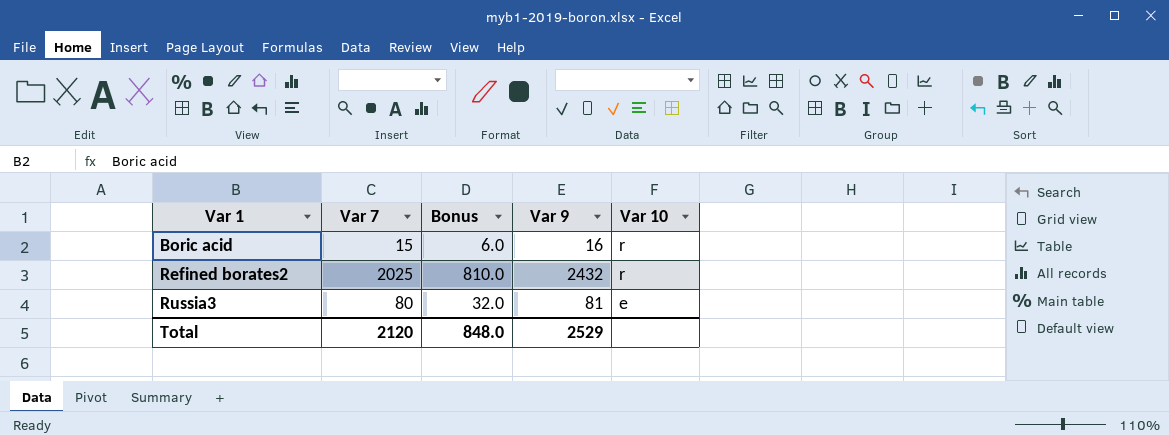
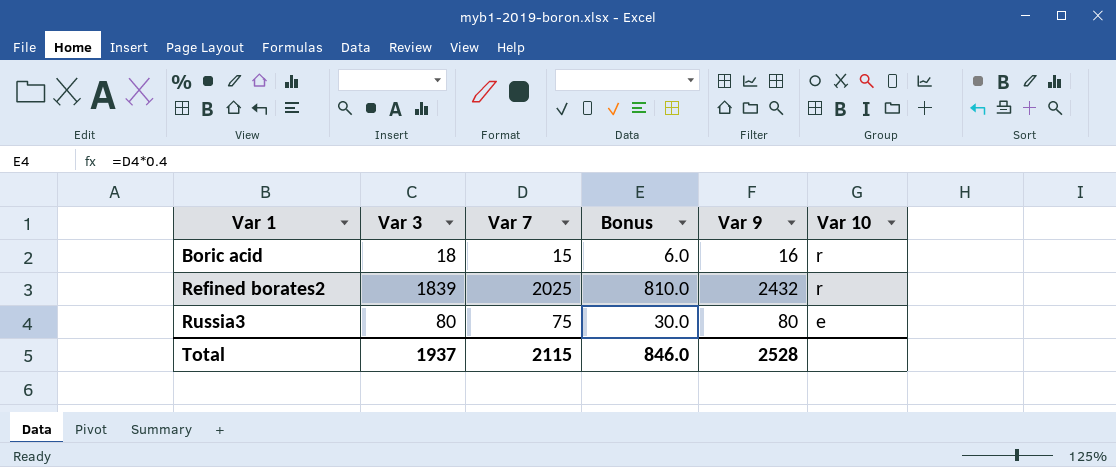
column Var 3 | position: none -> 2
Russia3 | Var 7: 80 -> 75
Russia3 | Bonus: 32.0 -> 30.0
Russia3 | Var 9: 81 -> 80
Total | Var 7: 2120 -> 2115
Total | Bonus: 848.0 -> 846.0
Total | Var 9: 2529 -> 2528

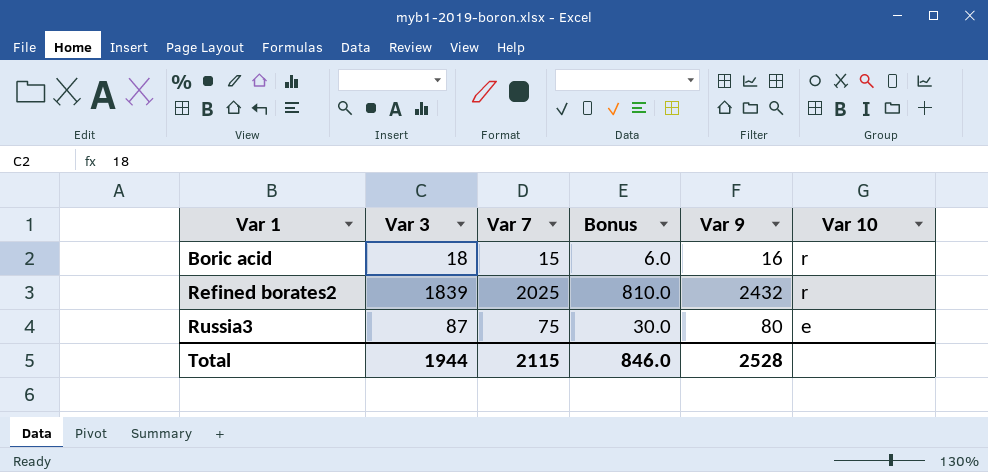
Russia3 | Var 3: 80 -> 87
Total | Var 3: 1937 -> 1944

